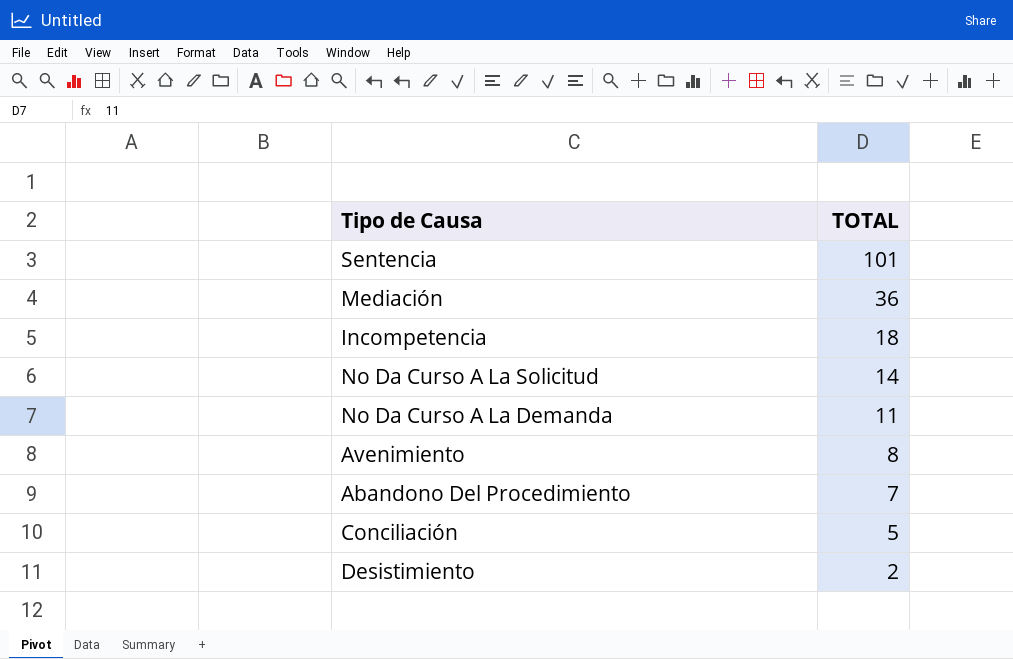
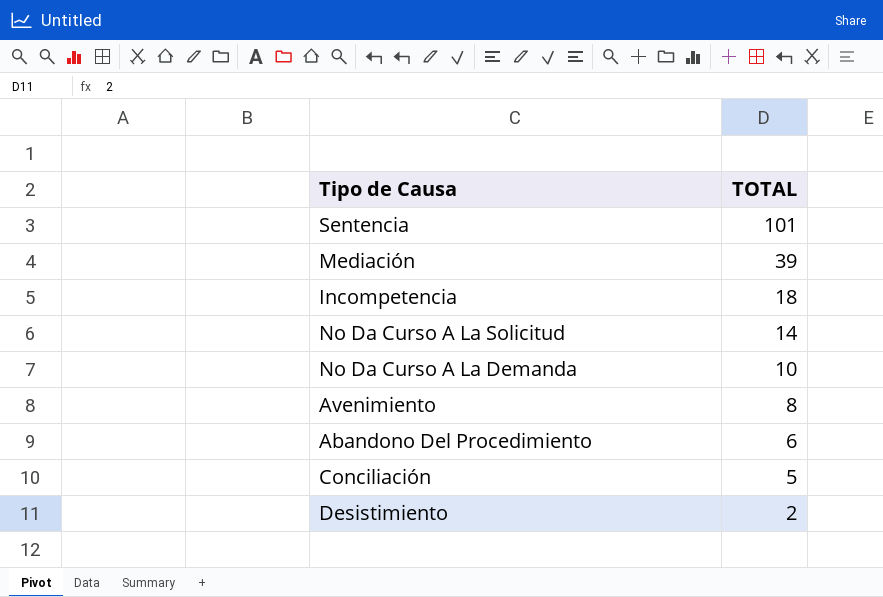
Mediación | TOTAL: 36 -> 39
No Da Curso A La Demanda | TOTAL: 11 -> 10
Abandono Del Procedimiento | TOTAL: 7 -> 6

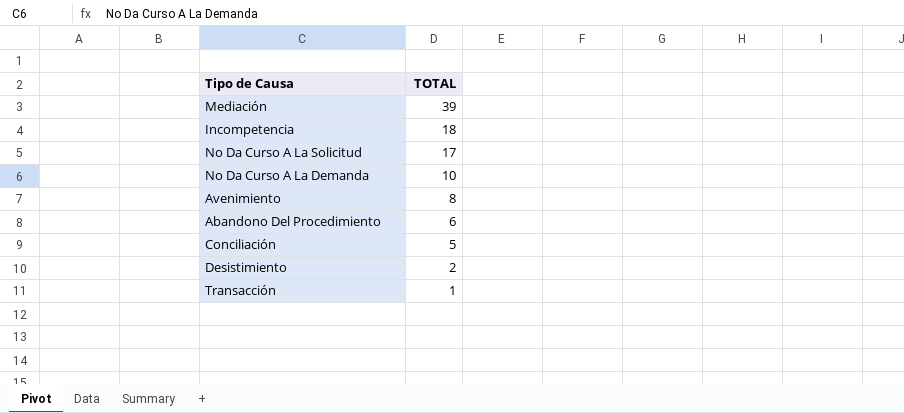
row Sentencia: 101 -> none
No Da Curso A La Solicitud | TOTAL: 14 -> 17
row Transacción: none -> 1

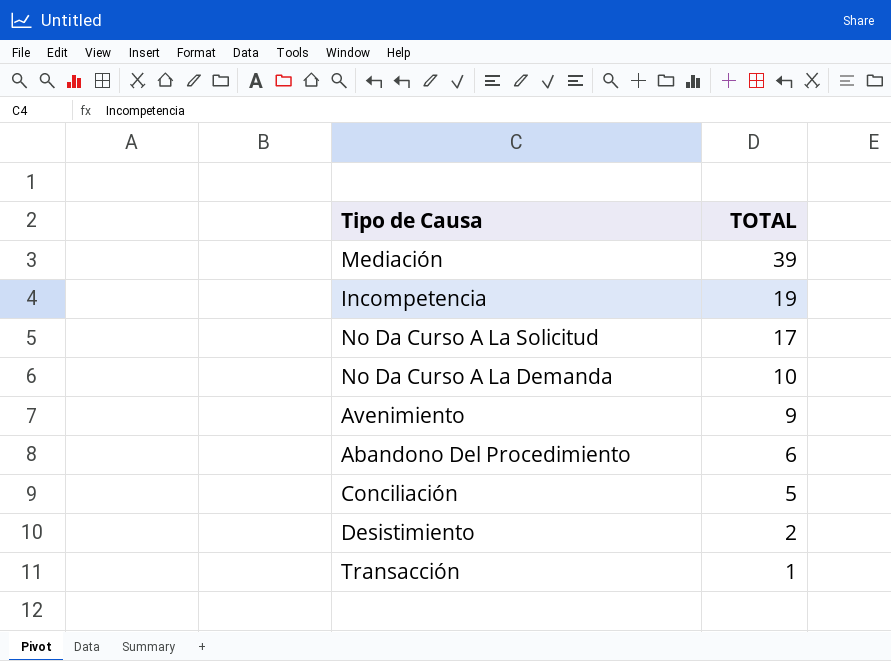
Incompetencia | TOTAL: 18 -> 19
Avenimiento | TOTAL: 8 -> 9

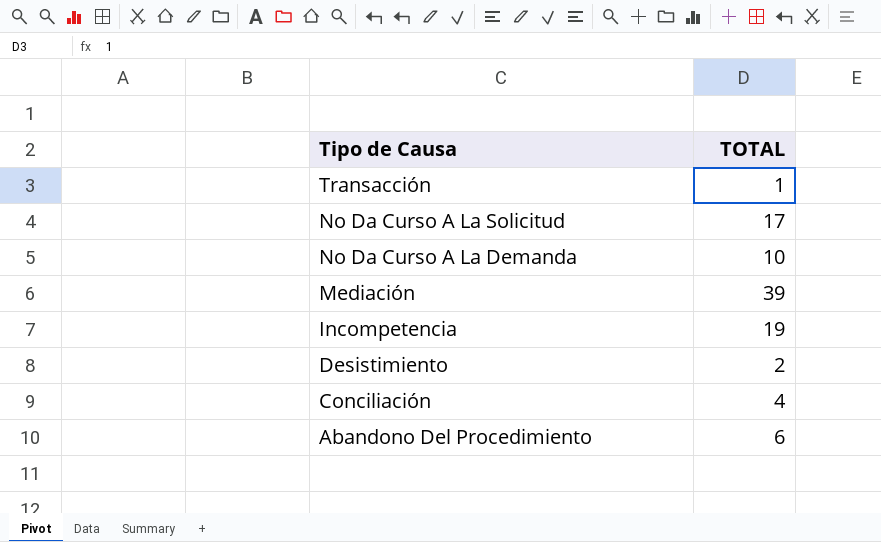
row order: TOTAL descending -> Tipo de Causa descending
row Avenimiento: 9 -> none
Conciliación | TOTAL: 5 -> 4

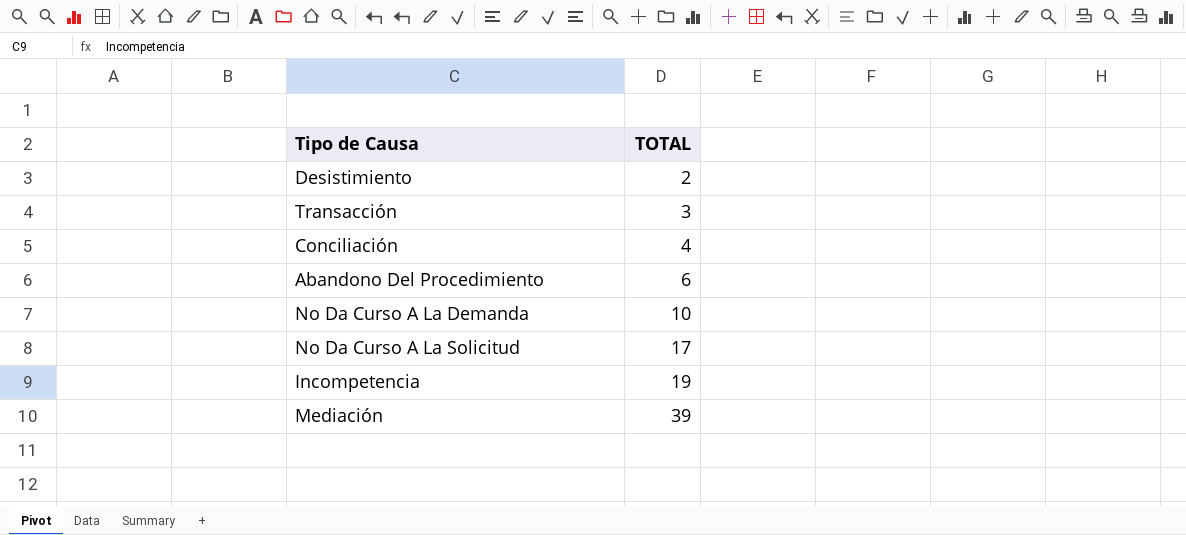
row order: Tipo de Causa descending -> TOTAL ascending
Transacción | TOTAL: 1 -> 3

